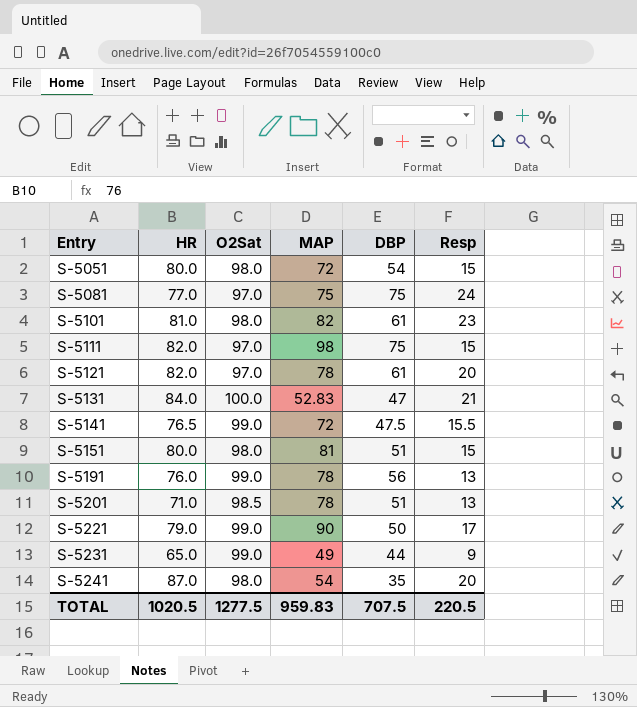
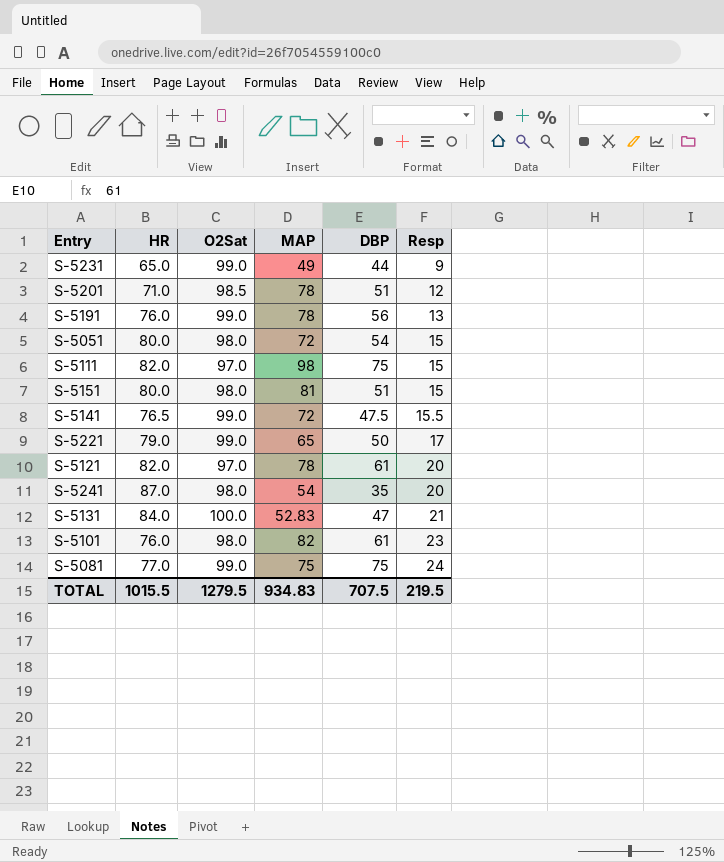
row order: Entry ascending -> Resp ascending
S-5201 | Resp: 13 -> 12
S-5221 | MAP: 90 -> 65
S-5101 | HR: 81.0 -> 76.0
S-5081 | O2Sat: 97.0 -> 99.0
TOTAL | HR: 1020.5 -> 1015.5
TOTAL | O2Sat: 1277.5 -> 1279.5
TOTAL | MAP: 959.83 -> 934.83
TOTAL | Resp: 220.5 -> 219.5

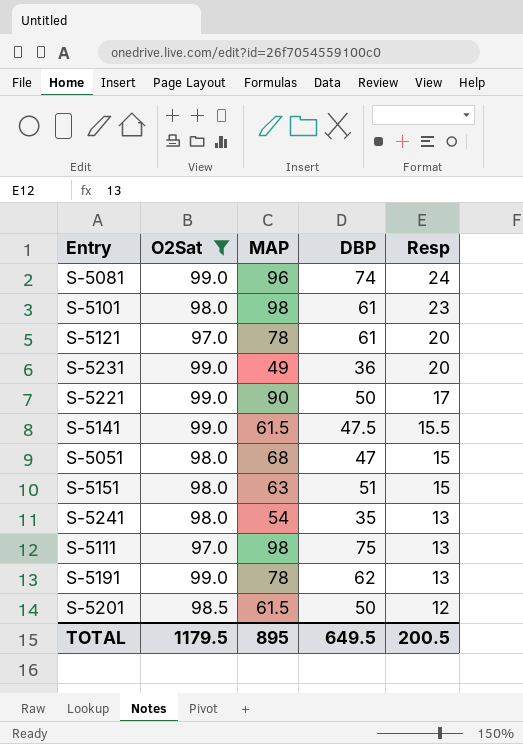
filter: none -> O2Sat != 100.0
row order: Resp ascending -> Resp descending
column HR | position: 2 -> none
S-5081 | MAP: 75 -> 96
S-5081 | DBP: 75 -> 74
S-5101 | MAP: 82 -> 98
S-5231 | DBP: 44 -> 36
S-5231 | Resp: 9 -> 20
S-5221 | MAP: 65 -> 90
S-5141 | MAP: 72 -> 61.5
S-5051 | MAP: 72 -> 68
S-5051 | DBP: 54 -> 47
S-5151 | MAP: 81 -> 63
S-5241 | Resp: 20 -> 13
S-5111 | Resp: 15 -> 13
S-5191 | DBP: 56 -> 62
S-5201 | MAP: 78 -> 61.5
S-5201 | DBP: 51 -> 50
TOTAL | O2Sat: 1279.5 -> 1179.5
TOTAL | MAP: 934.83 -> 895
TOTAL | DBP: 707.5 -> 649.5
TOTAL | Resp: 219.5 -> 200.5

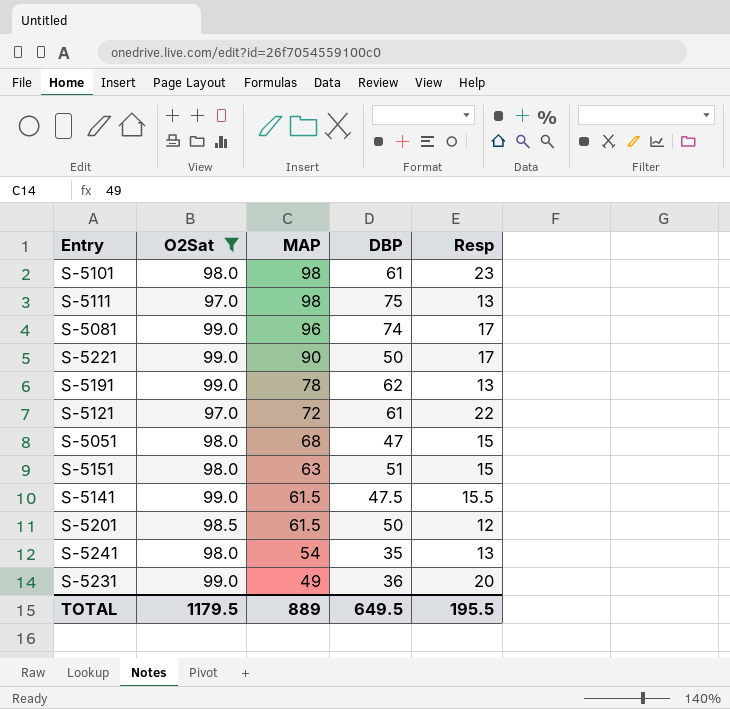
row order: Resp descending -> MAP descending
S-5081 | Resp: 24 -> 17
S-5121 | MAP: 78 -> 72
S-5121 | Resp: 20 -> 22
TOTAL | MAP: 895 -> 889
TOTAL | Resp: 200.5 -> 195.5

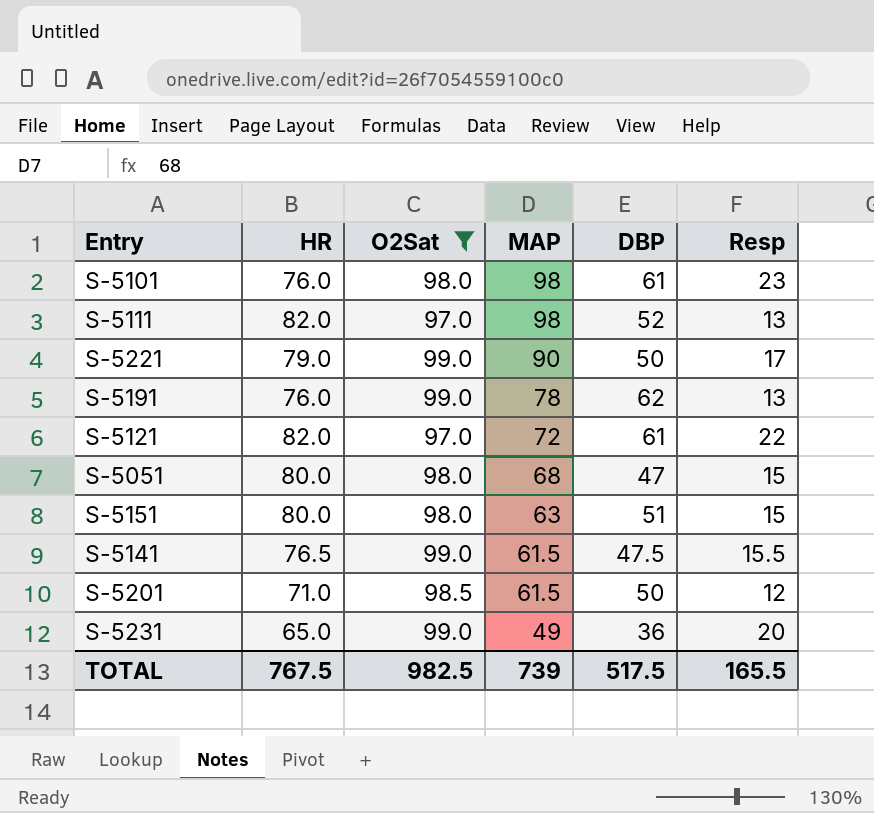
column HR | position: none -> 2
row S-5081: 99.0 | 96 | 74 | 17 -> none
row S-5241: 98.0 | 54 | 35 | 13 -> none
S-5111 | DBP: 75 -> 52
TOTAL | O2Sat: 1179.5 -> 982.5
TOTAL | MAP: 889 -> 739
TOTAL | DBP: 649.5 -> 517.5
TOTAL | Resp: 195.5 -> 165.5

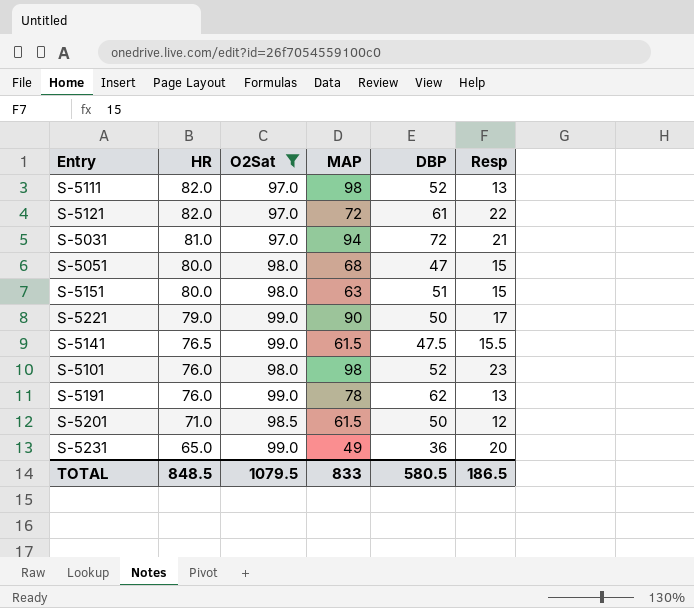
row order: MAP descending -> HR descending
row S-5031: none -> 81.0 | 97.0 | 94 | 72 | 21
S-5101 | DBP: 61 -> 52
TOTAL | HR: 767.5 -> 848.5
TOTAL | O2Sat: 982.5 -> 1079.5
TOTAL | MAP: 739 -> 833
TOTAL | DBP: 517.5 -> 580.5
TOTAL | Resp: 165.5 -> 186.5

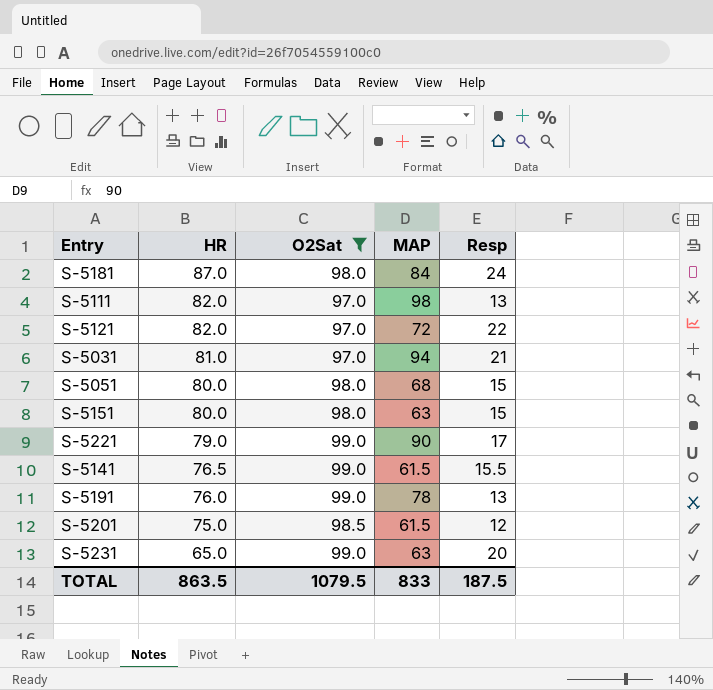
column DBP | position: 5 -> none
row S-5101: 76.0 | 98.0 | 98 | 52 | 23 -> none
row S-5181: none -> 87.0 | 98.0 | 84 | 24
S-5201 | HR: 71.0 -> 75.0
S-5231 | MAP: 49 -> 63
TOTAL | HR: 848.5 -> 863.5
TOTAL | Resp: 186.5 -> 187.5

